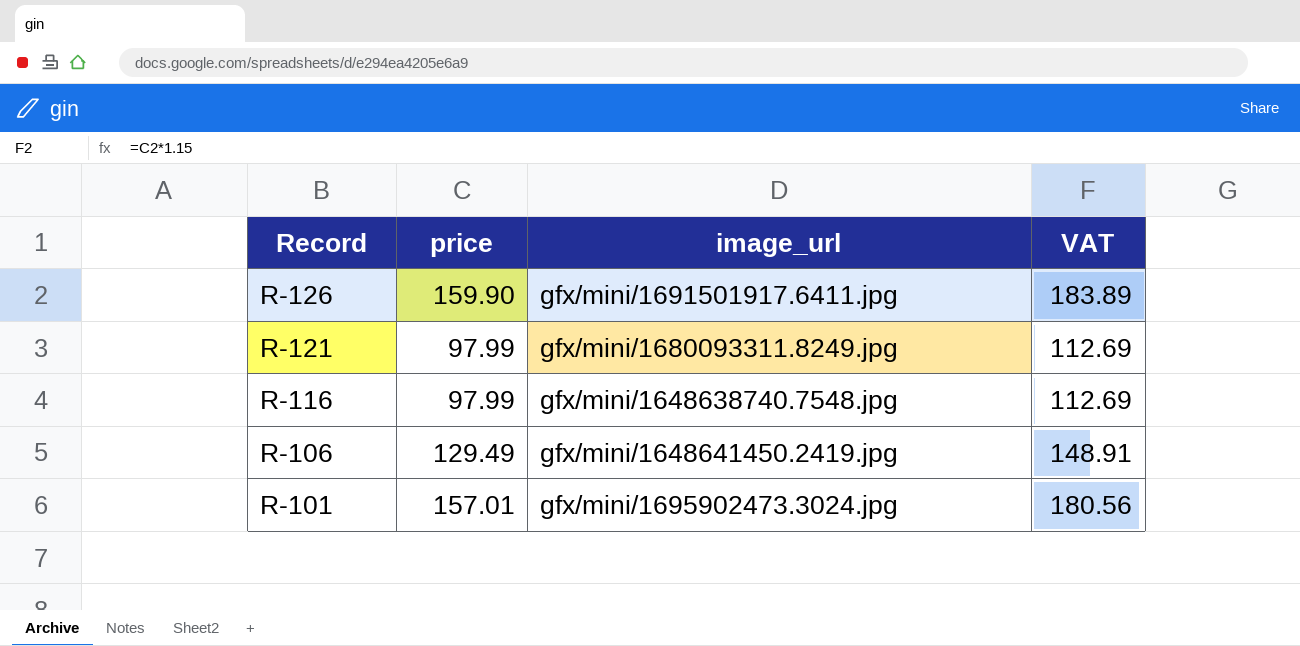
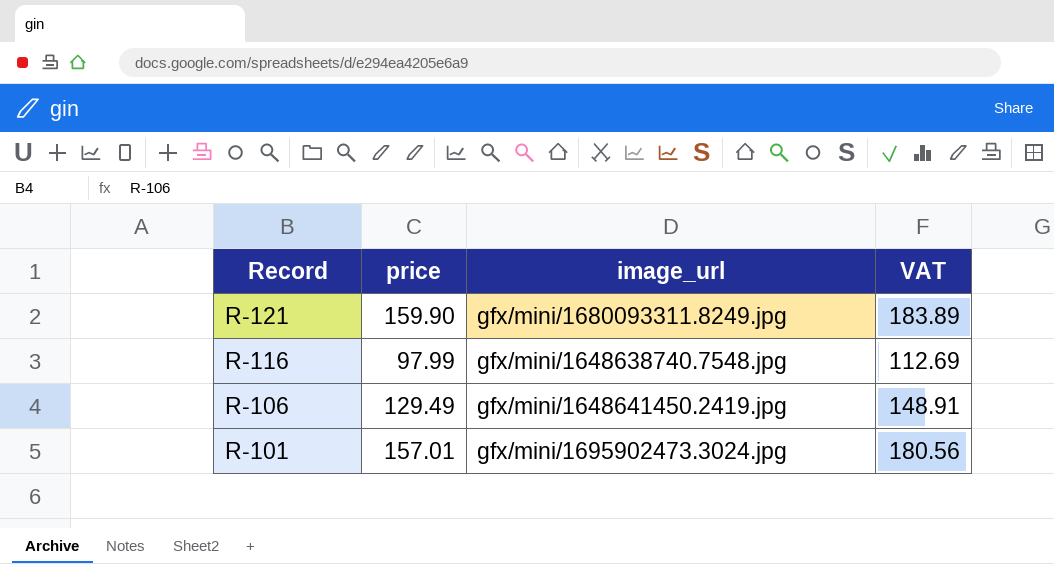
row R-126: 159.90 | gfx/mini/1691501917.6411.jpg | 183.89 -> none
R-121 | price: 97.99 -> 159.90
R-121 | VAT: 112.69 -> 183.89

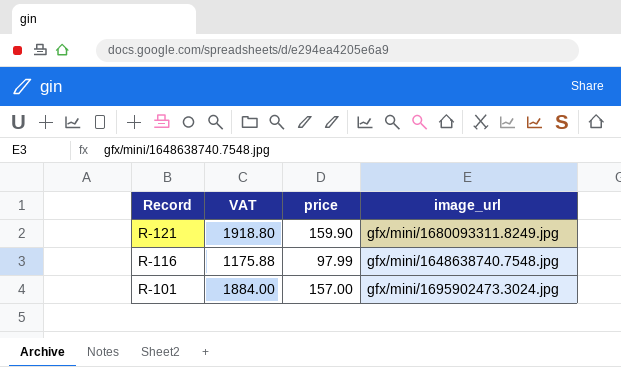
column VAT | formula: [price] * 1.15 -> [price] * 12
column VAT | position: 4 -> 2
row R-106: 129.49 | gfx/mini/1648641450.2419.jpg | 148.91 -> none
R-101 | price: 157.01 -> 157.00

